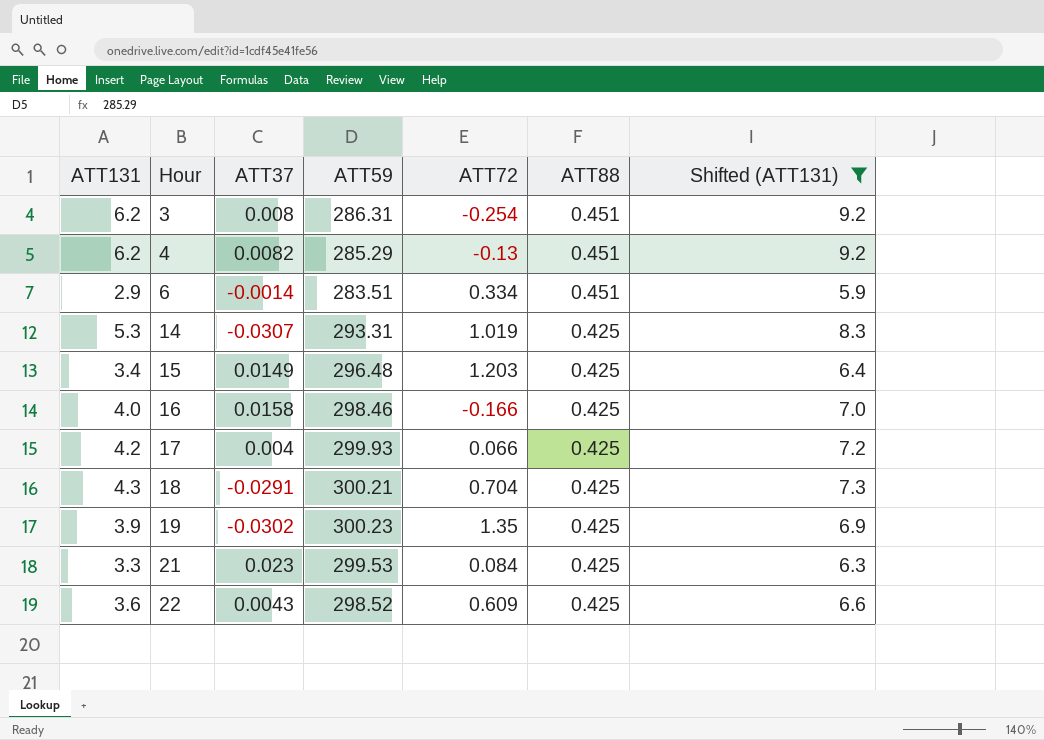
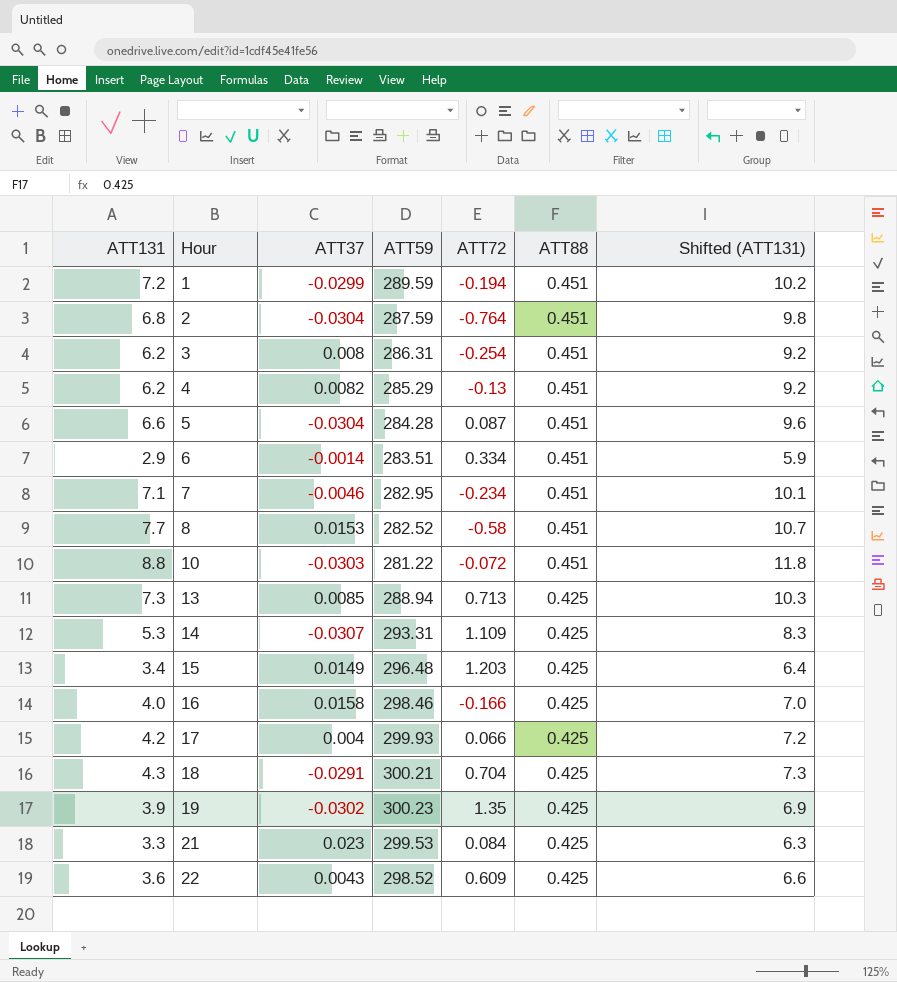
filter: Shifted (ATT131) <= 9.2 -> none
14 | ATT72: 1.019 -> 1.109

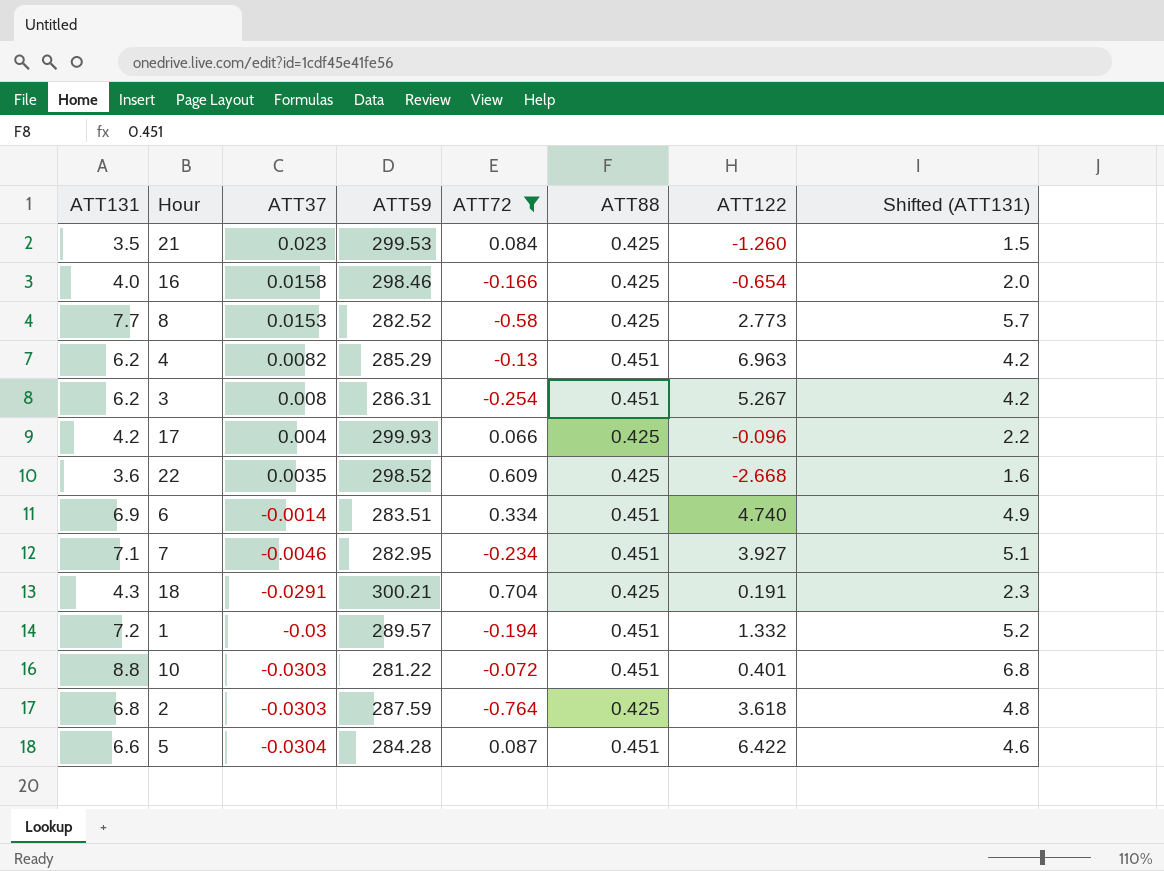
filter: none -> ATT72 <= 0.704
row order: Hour ascending -> ATT37 descending
column ATT122 | position: none -> 7
column Shifted (ATT131) | formula: [ATT131] + 3 -> [ATT131] - 2
21 | ATT131: 3.3 -> 3.5
8 | ATT88: 0.451 -> 0.425
22 | ATT37: 0.0043 -> 0.0035
6 | ATT131: 2.9 -> 6.9
1 | ATT37: -0.0299 -> -0.03
1 | ATT59: 289.59 -> 289.57
2 | ATT37: -0.0304 -> -0.0303
2 | ATT88: 0.451 -> 0.425

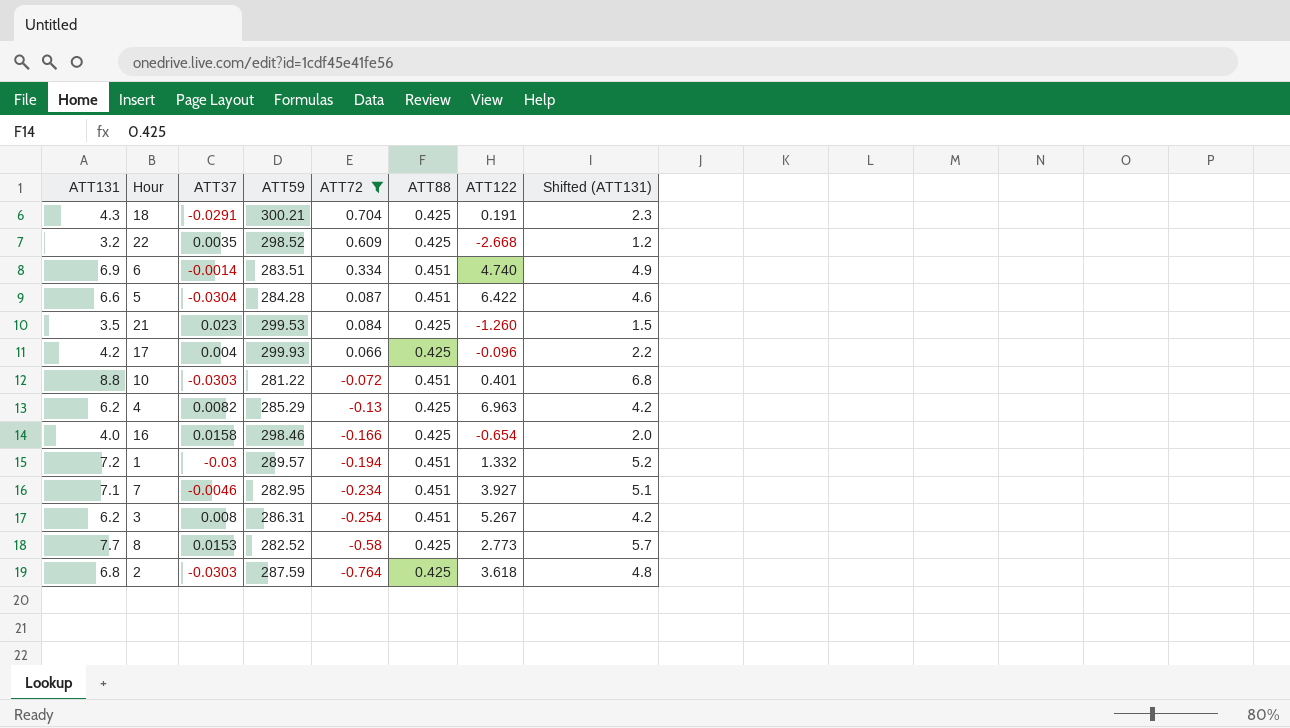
row order: ATT37 descending -> ATT72 descending
22 | ATT131: 3.6 -> 3.2
22 | Shifted (ATT131): 1.6 -> 1.2
4 | ATT88: 0.451 -> 0.425

